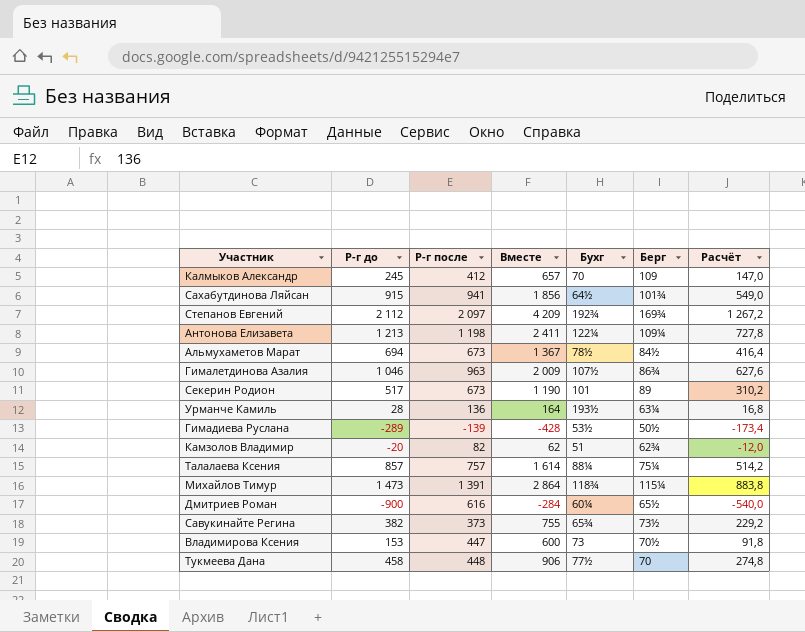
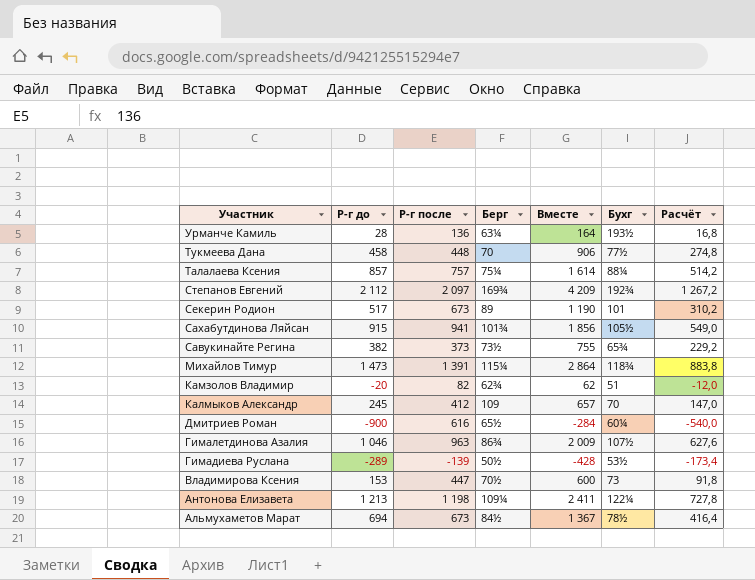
row order: none -> Участник descending
column Берг | position: 6 -> 4
Сахабутдинова Ляйсан | Бухг: 64½ -> 105½

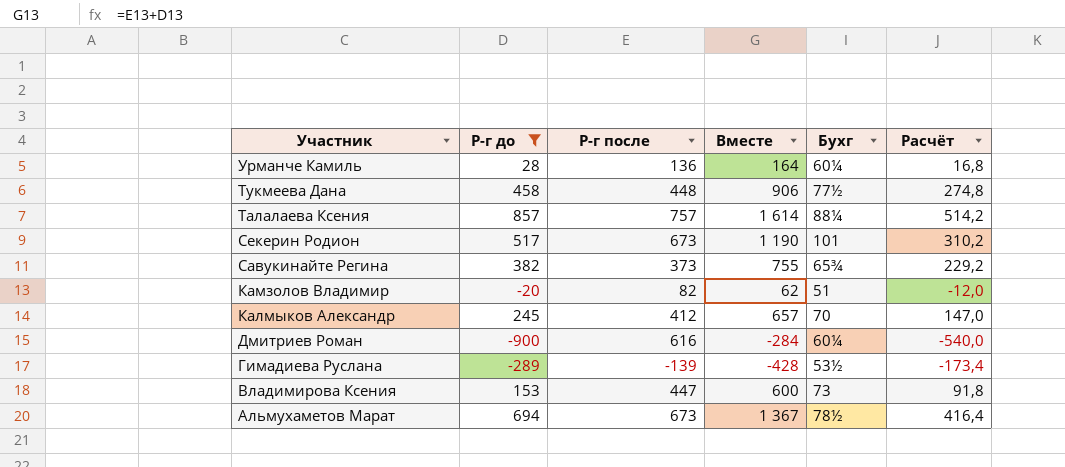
filter: none -> Р-г до <= 857
column Берг | position: 4 -> none
Урманче Камиль | Бухг: 193½ -> 60¼

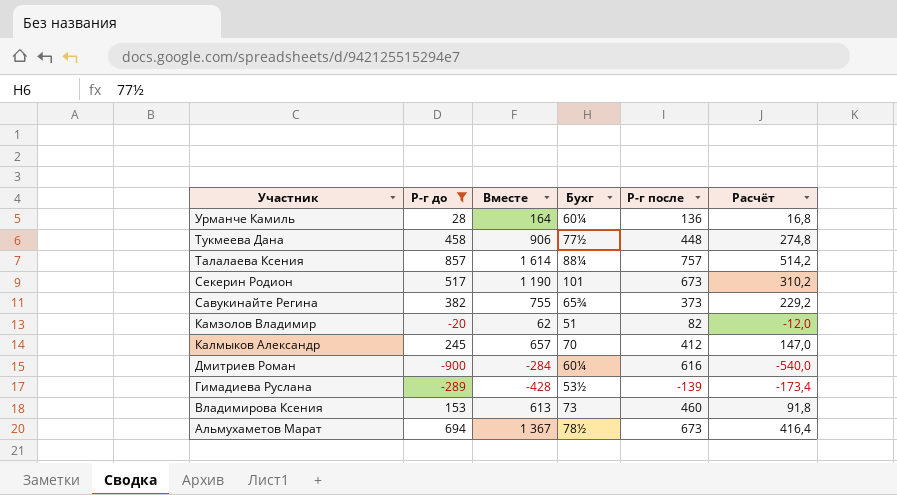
column Р-г после | position: 3 -> 5
Владимирова Ксения | Вместе: 600 -> 613
Владимирова Ксения | Р-г после: 447 -> 460

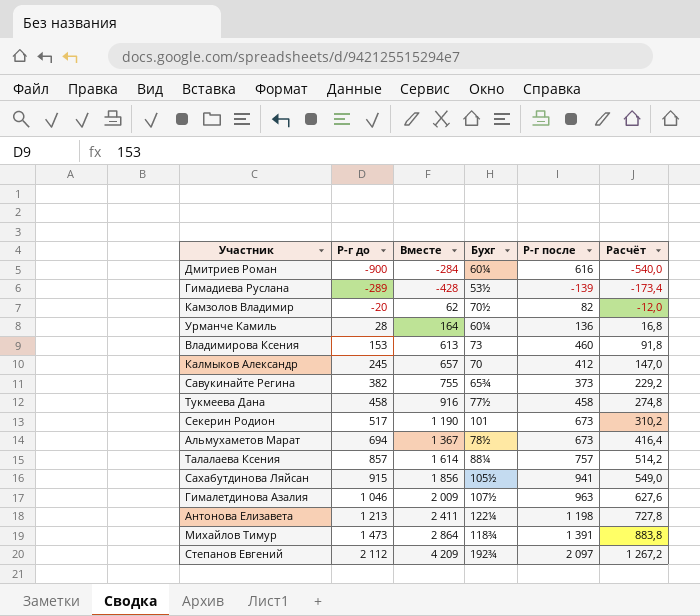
filter: Р-г до <= 857 -> none
row order: Участник descending -> Р-г до ascending
Камзолов Владимир | Бухг: 51 -> 70½
Тукмеева Дана | Вместе: 906 -> 916
Тукмеева Дана | Р-г после: 448 -> 458

